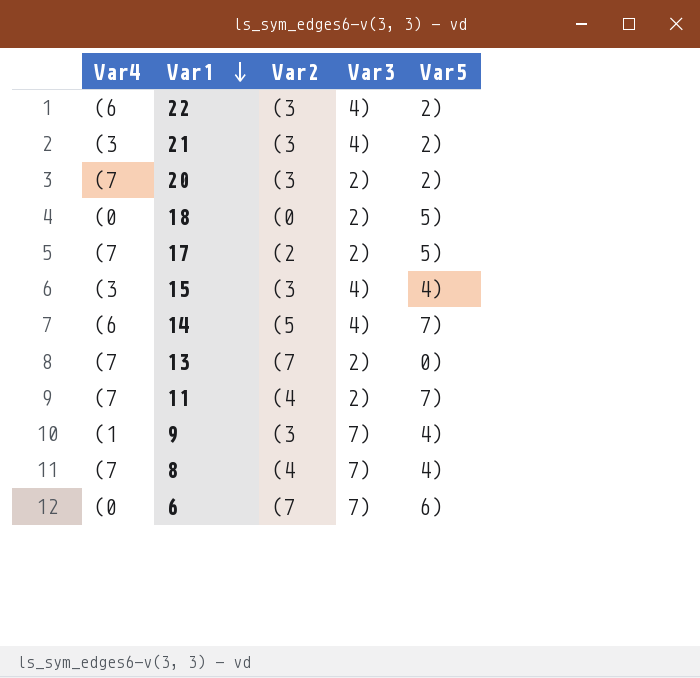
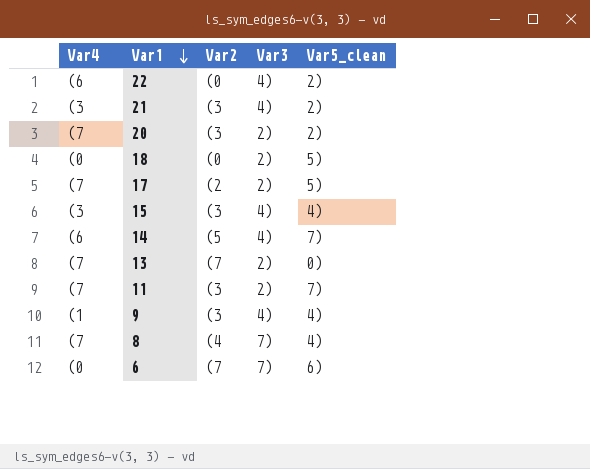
column name: Var5 -> Var5_clean
22 | Var2: (3 -> (0
11 | Var2: (4 -> (3
9 | Var3: 7) -> 4)

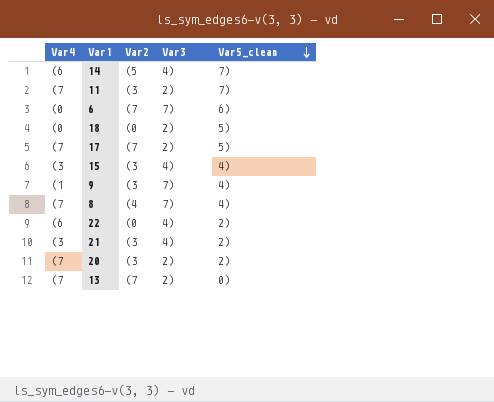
row order: Var1 descending -> Var5_clean descending
17 | Var2: (2 -> (7
9 | Var3: 4) -> 7)

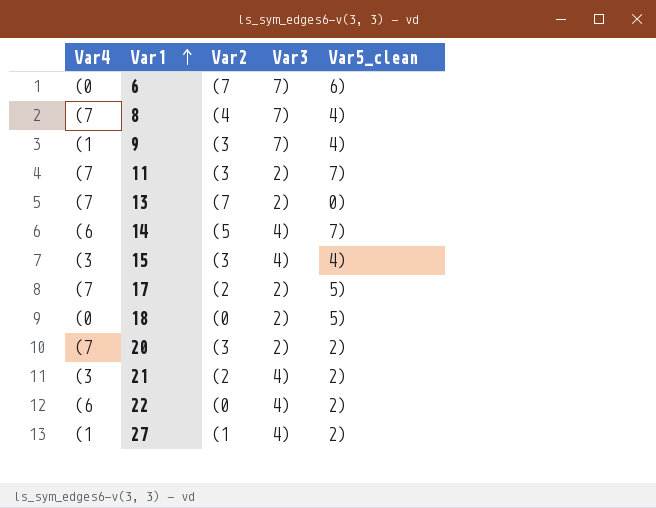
row order: Var5_clean descending -> Var1 ascending
17 | Var2: (7 -> (2
21 | Var2: (3 -> (2
row 27: none -> (1 | (1 | 4) | 2)

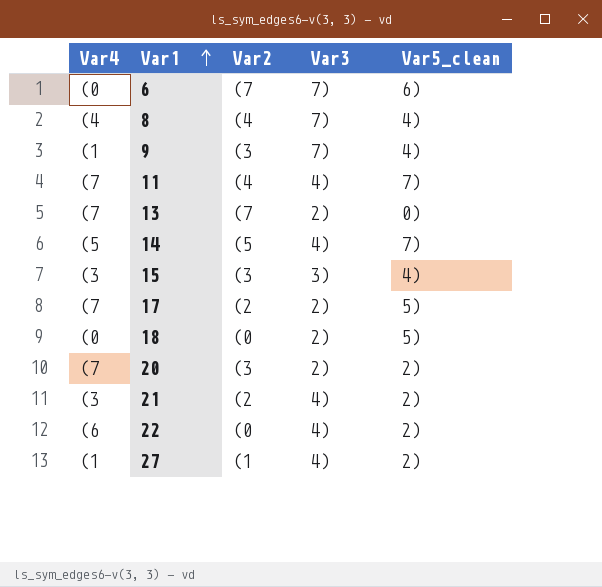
8 | Var4: (7 -> (4
11 | Var2: (3 -> (4
11 | Var3: 2) -> 4)
14 | Var4: (6 -> (5
15 | Var3: 4) -> 3)

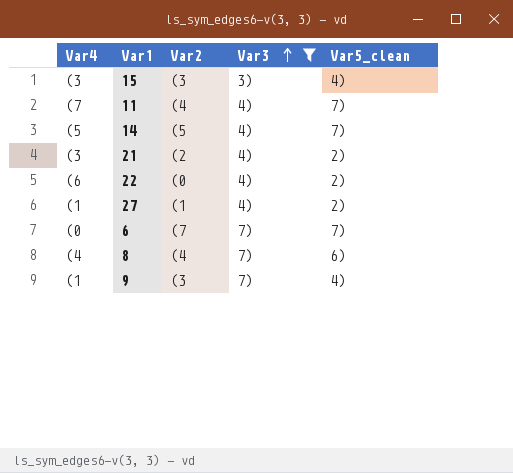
filter: none -> Var3 != 2)
row order: Var1 ascending -> Var3 ascending
6 | Var5_clean: 6) -> 7)
8 | Var5_clean: 4) -> 6)

